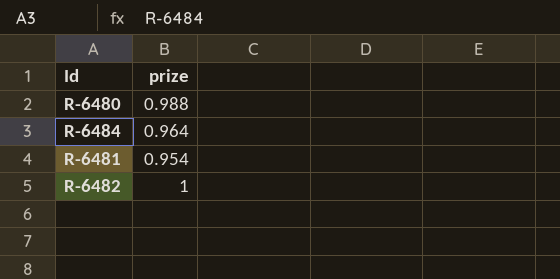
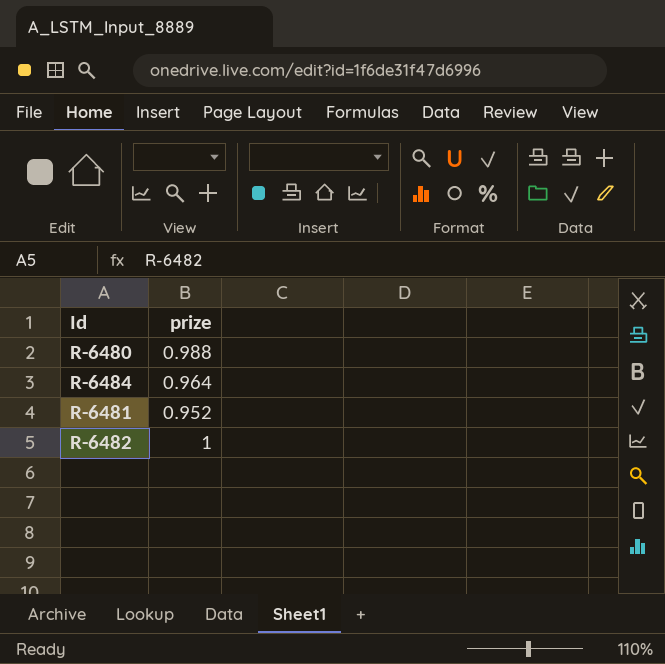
R-6481 | prize: 0.954 -> 0.952

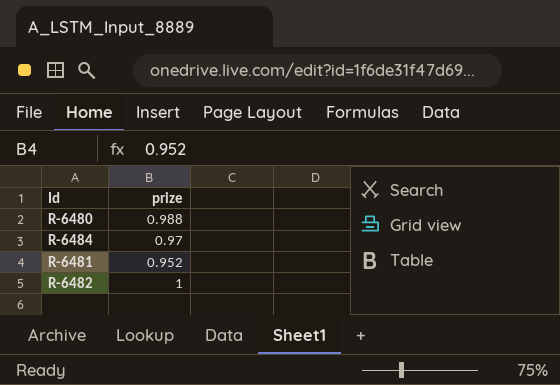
R-6484 | prize: 0.964 -> 0.97

